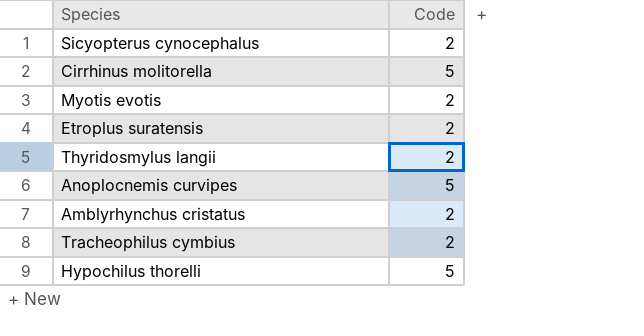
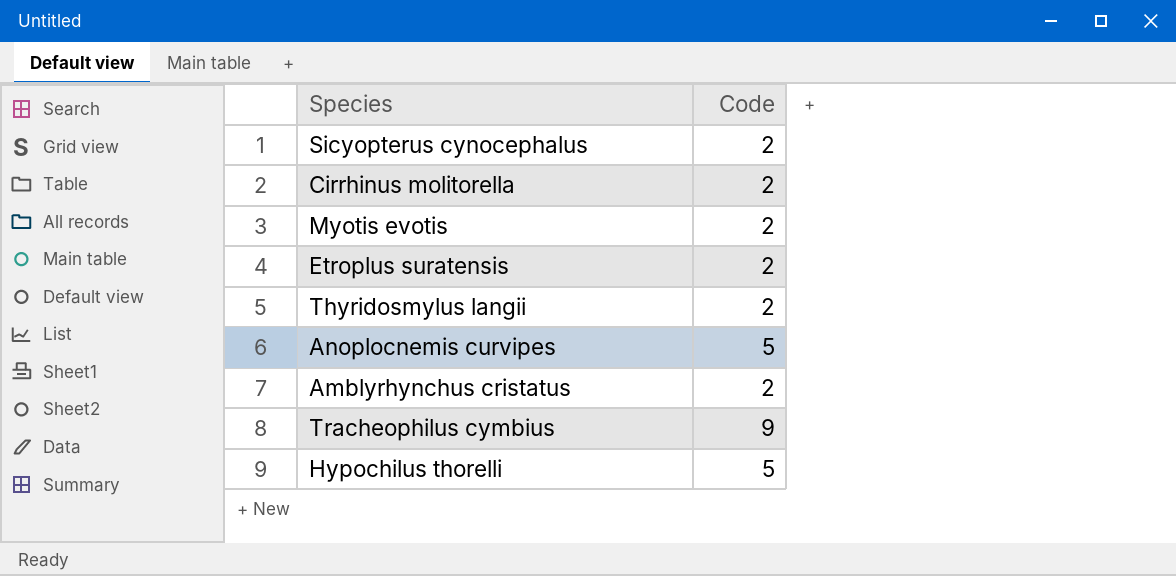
Cirrhinus molitorella | Code: 5 -> 2
Tracheophilus cymbius | Code: 2 -> 9

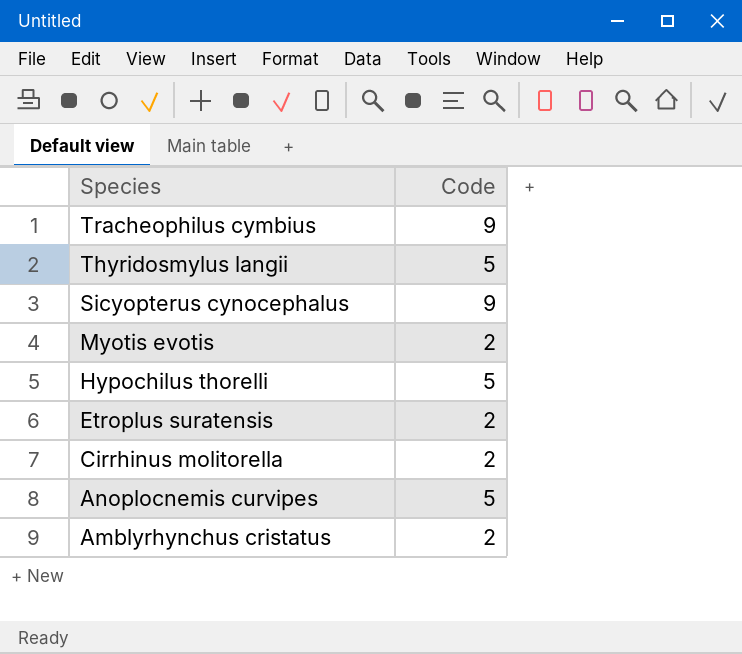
row order: none -> Species descending
Thyridosmylus langii | Code: 2 -> 5
Sicyopterus cynocephalus | Code: 2 -> 9

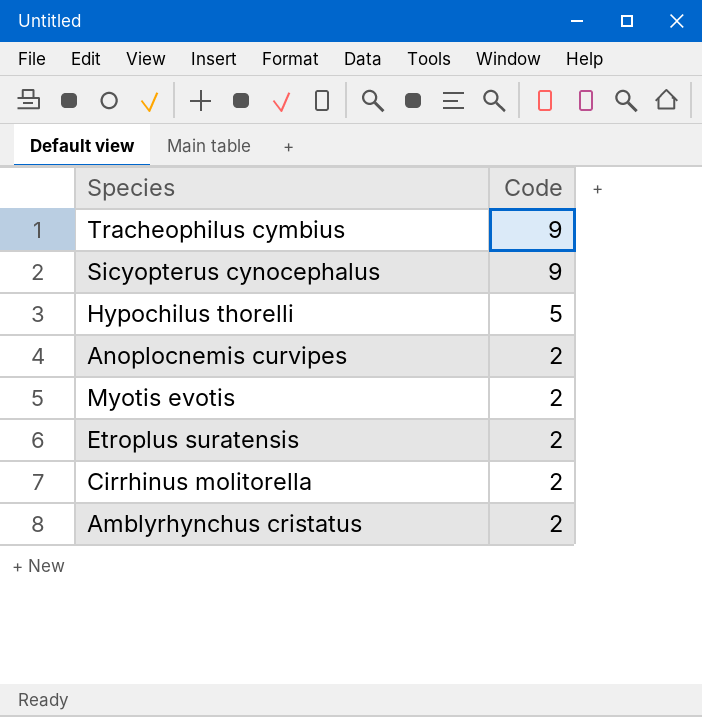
row order: Species descending -> Code descending
row Thyridosmylus langii: 5 -> none
Anoplocnemis curvipes | Code: 5 -> 2

